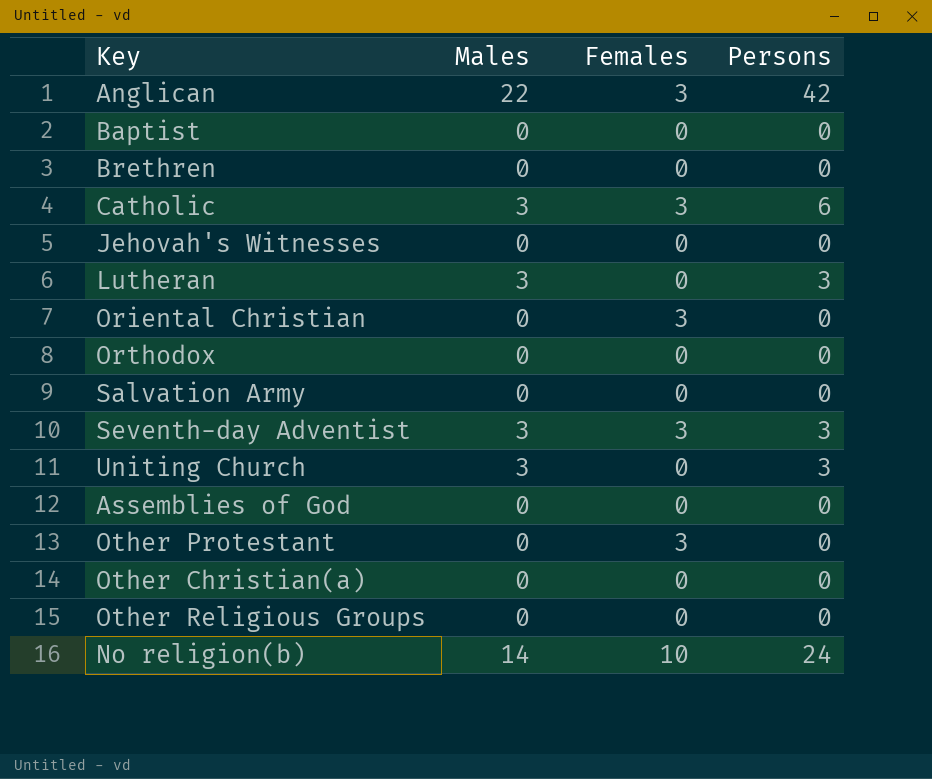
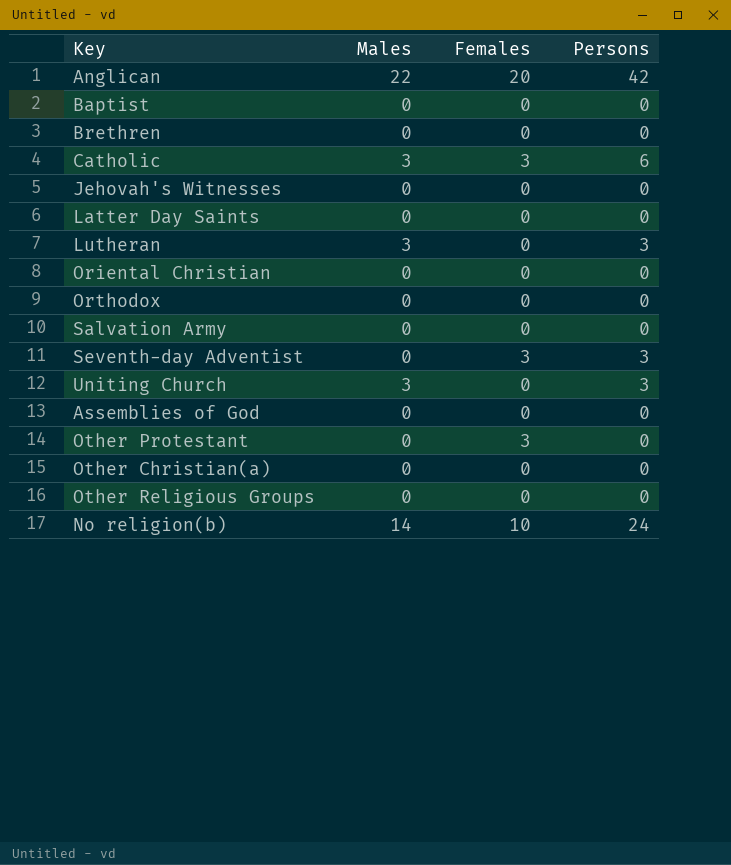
Anglican | Females: 3 -> 20
row Latter Day Saints: none -> 0 | 0 | 0
Oriental Christian | Females: 3 -> 0
Seventh-day Adventist | Males: 3 -> 0

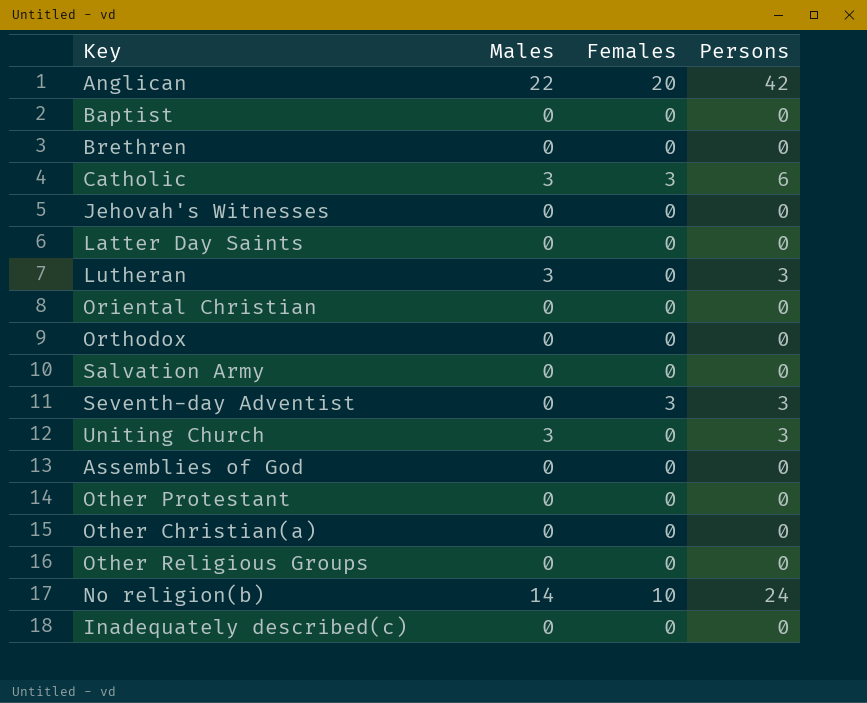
Other Protestant | Females: 3 -> 0
row Inadequately described(c): none -> 0 | 0 | 0

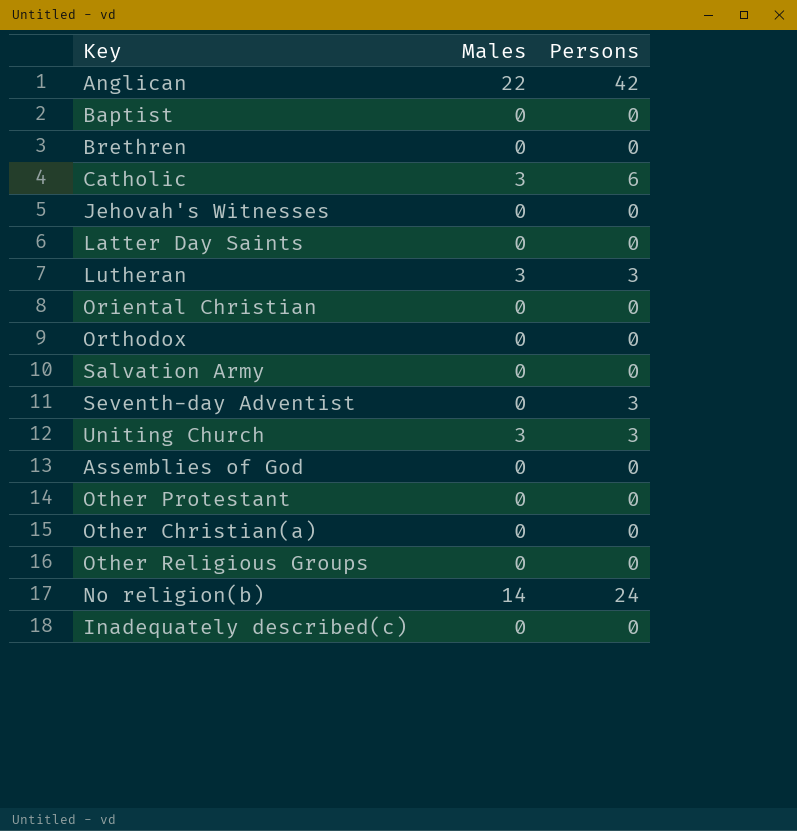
column Females | position: 3 -> none

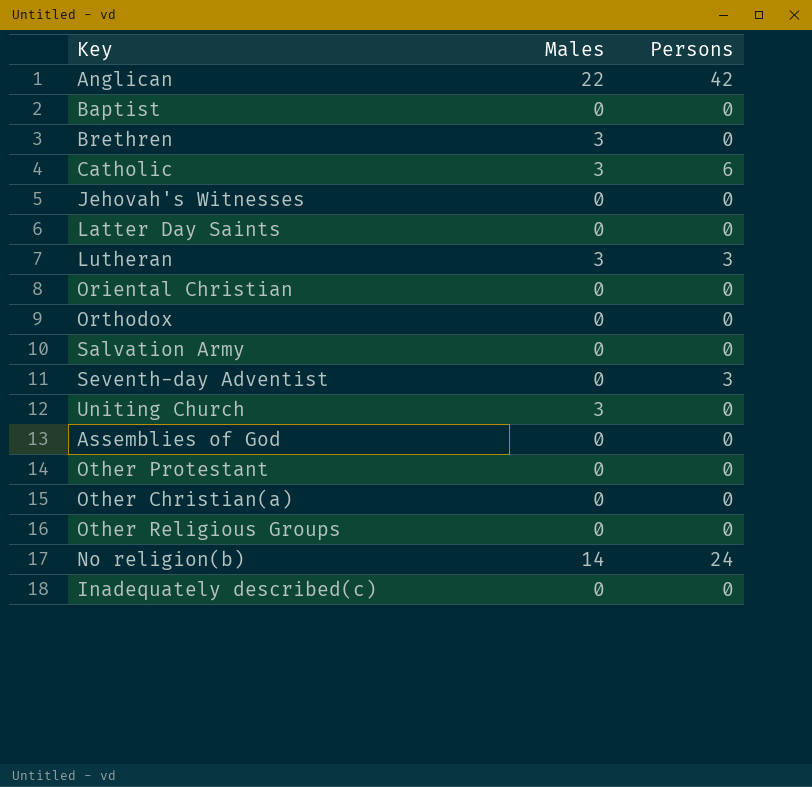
Brethren | Males: 0 -> 3
Uniting Church | Persons: 3 -> 0

